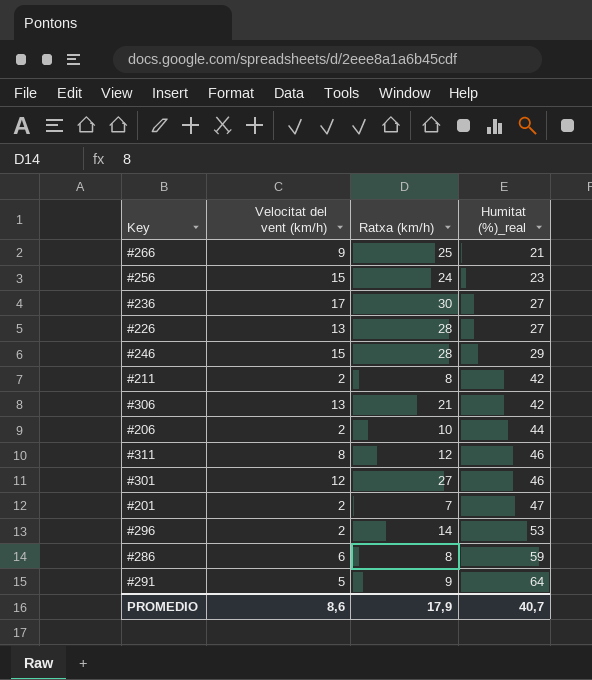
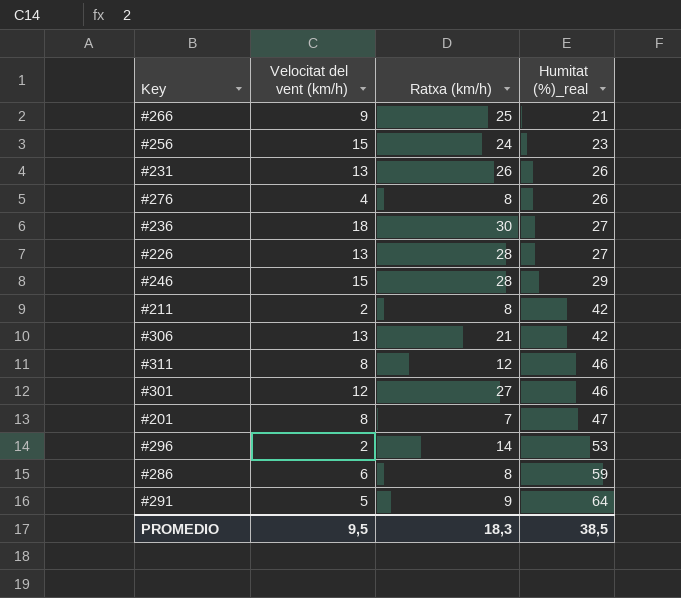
row #206: 2 | 10 | 44 -> none
row #231: none -> 13 | 26 | 26
row #276: none -> 4 | 8 | 26
#236 | Velocitat del vent (km/h): 17 -> 18
#201 | Velocitat del vent (km/h): 2 -> 8
PROMEDIO | Velocitat del vent (km/h): 8,6 -> 9,5
PROMEDIO | Ratxa (km/h): 17,9 -> 18,3
PROMEDIO | Humitat (%)_real: 40,7 -> 38,5

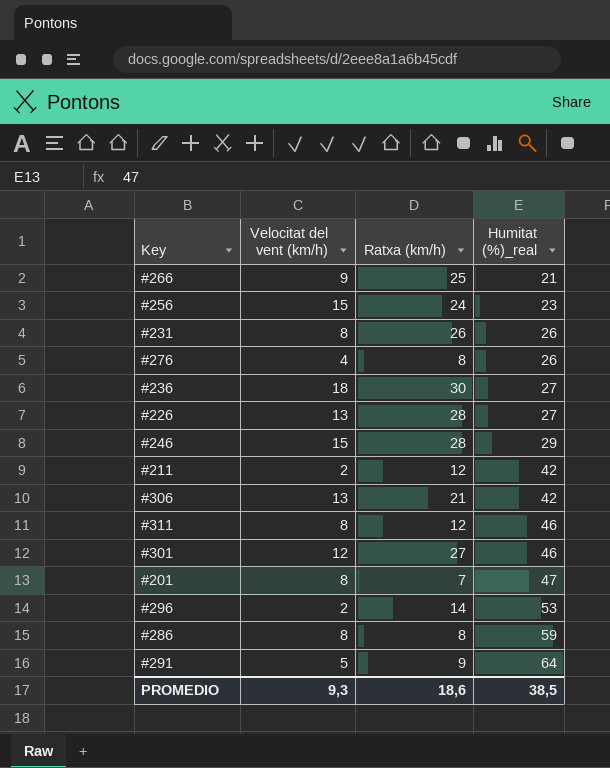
#231 | Velocitat del vent (km/h): 13 -> 8
#211 | Ratxa (km/h): 8 -> 12
#286 | Velocitat del vent (km/h): 6 -> 8
PROMEDIO | Velocitat del vent (km/h): 9,5 -> 9,3
PROMEDIO | Ratxa (km/h): 18,3 -> 18,6

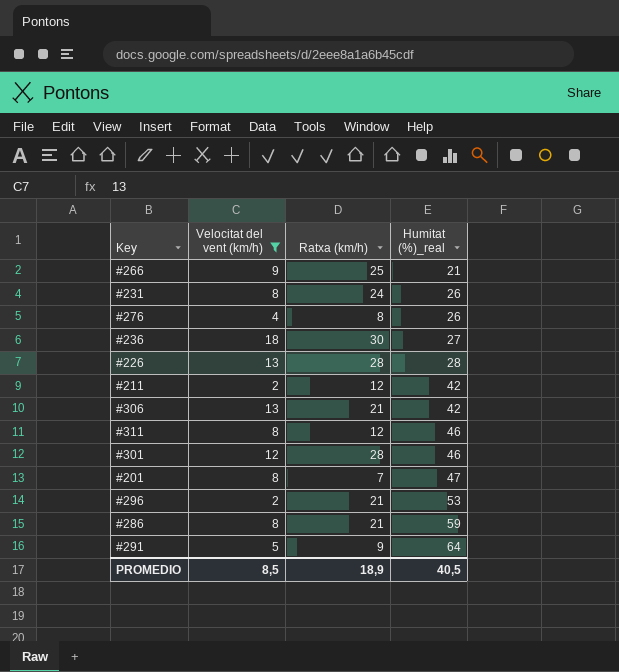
filter: none -> Velocitat del vent (km/h) != 15
#231 | Ratxa (km/h): 26 -> 24
#226 | Humitat (%)_real: 27 -> 28
#301 | Ratxa (km/h): 27 -> 28
#296 | Ratxa (km/h): 14 -> 21
#286 | Ratxa (km/h): 8 -> 21
PROMEDIO | Velocitat del vent (km/h): 9,3 -> 8,5
PROMEDIO | Ratxa (km/h): 18,6 -> 18,9
PROMEDIO | Humitat (%)_real: 38,5 -> 40,5

